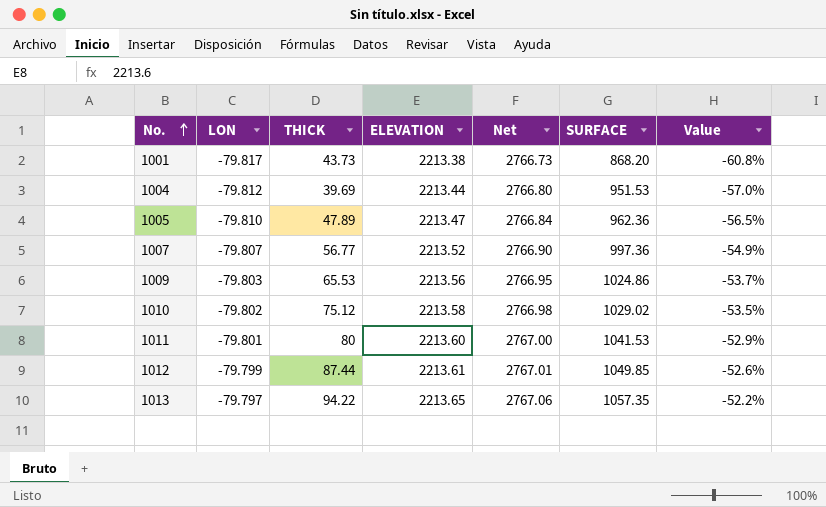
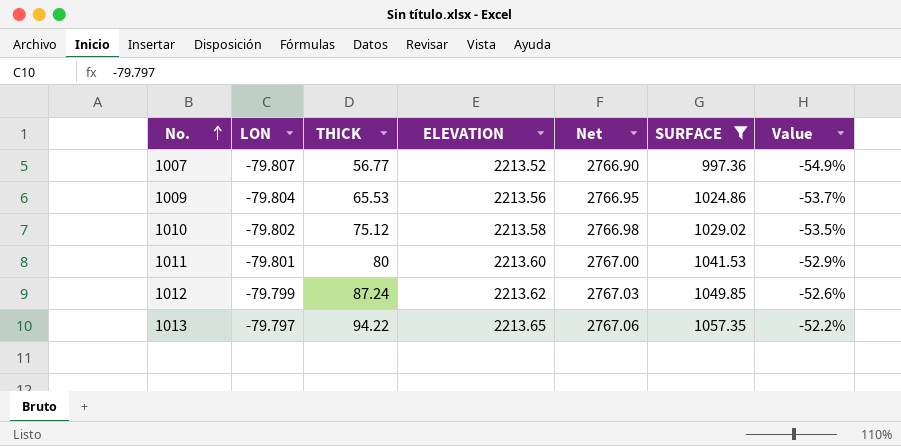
filter: none -> SURFACE >= 997.36
1009 | LON: -79.803 -> -79.804
1012 | THICK: 87.44 -> 87.24
1012 | ELEVATION: 2213.61 -> 2213.62
1012 | Net: 2767.01 -> 2767.03

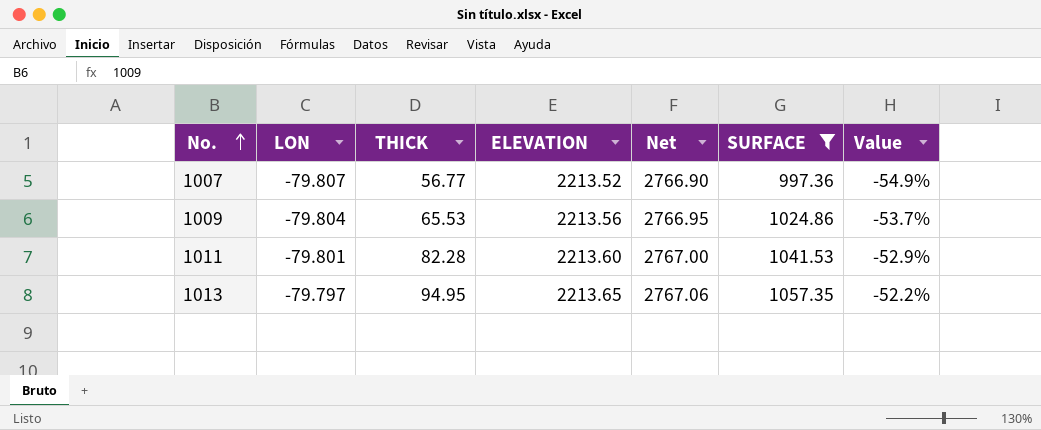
row 1010: -79.802 | 75.12 | 2213.58 | 2766.98 | 1029.02 | -53.5% -> none
row 1012: -79.799 | 87.24 | 2213.62 | 2767.03 | 1049.85 | -52.6% -> none
1011 | THICK: 80 -> 82.28
1013 | THICK: 94.22 -> 94.95

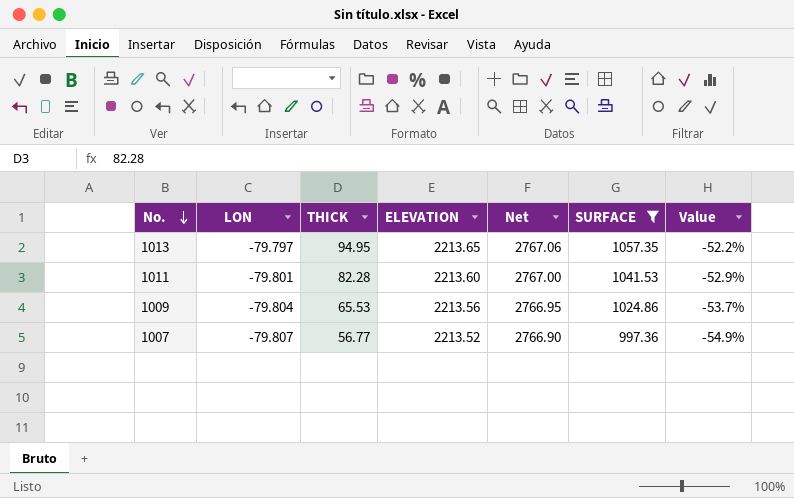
row order: No. ascending -> No. descending

